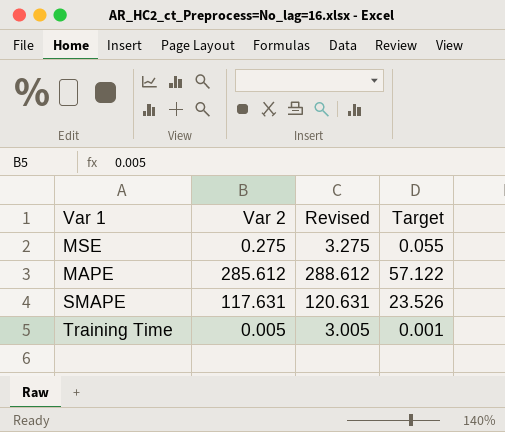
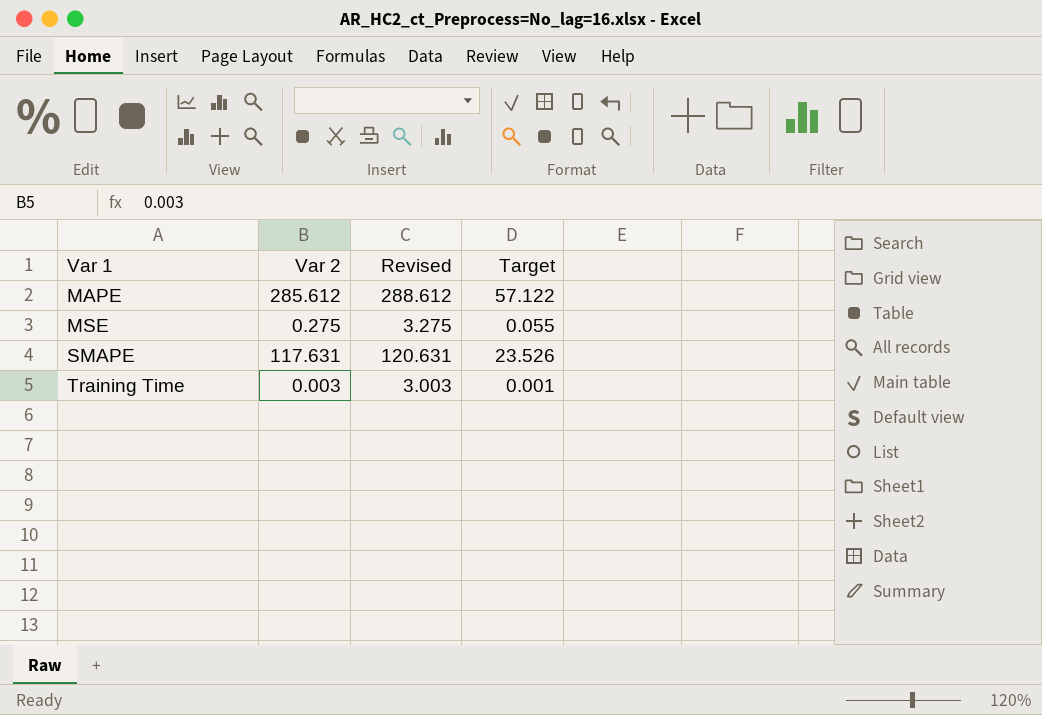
row order: none -> Var 1 ascending
Training Time | Var 2: 0.005 -> 0.003
Training Time | Revised: 3.005 -> 3.003

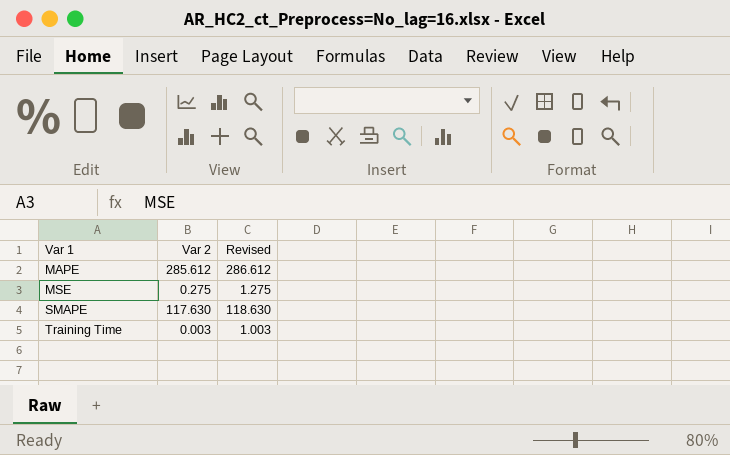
column Target | formula: [Var 2] * 0.2 -> none
column Revised | formula: [Var 2] + 3 -> [Var 2] + 1
SMAPE | Var 2: 117.631 -> 117.630

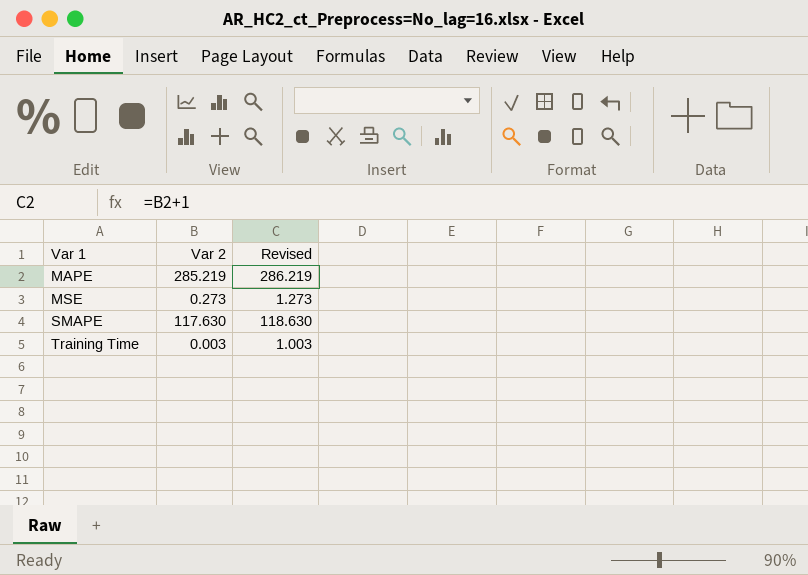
MAPE | Var 2: 285.612 -> 285.219
MAPE | Revised: 286.612 -> 286.219
MSE | Var 2: 0.275 -> 0.273
MSE | Revised: 1.275 -> 1.273

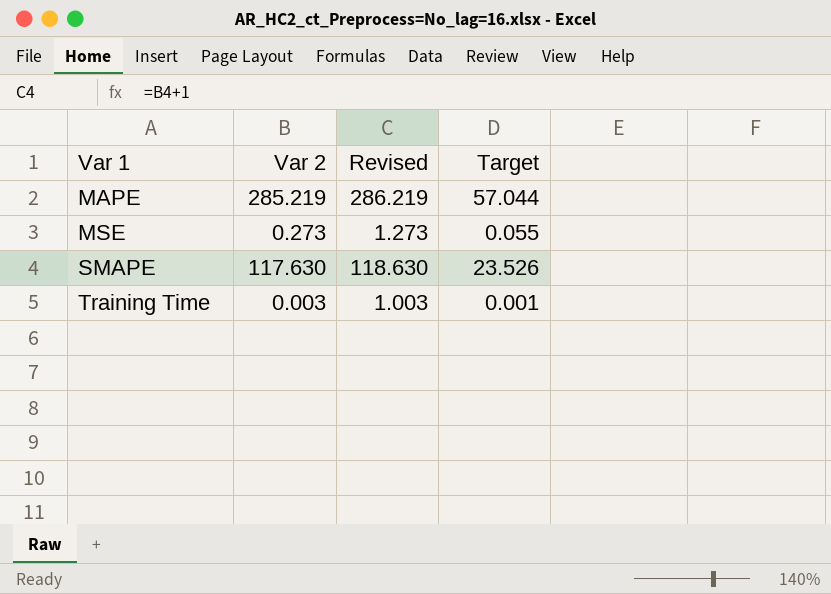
column Target | formula: none -> [Var 2] * 0.2

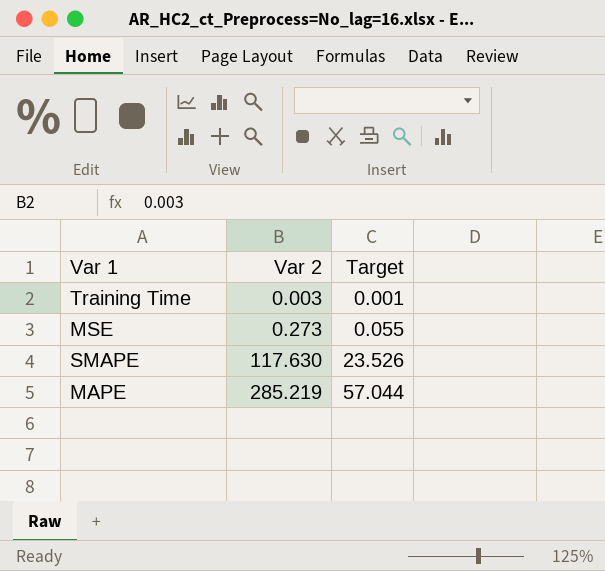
row order: Var 1 ascending -> Var 2 ascending
column Revised | formula: [Var 2] + 1 -> none

